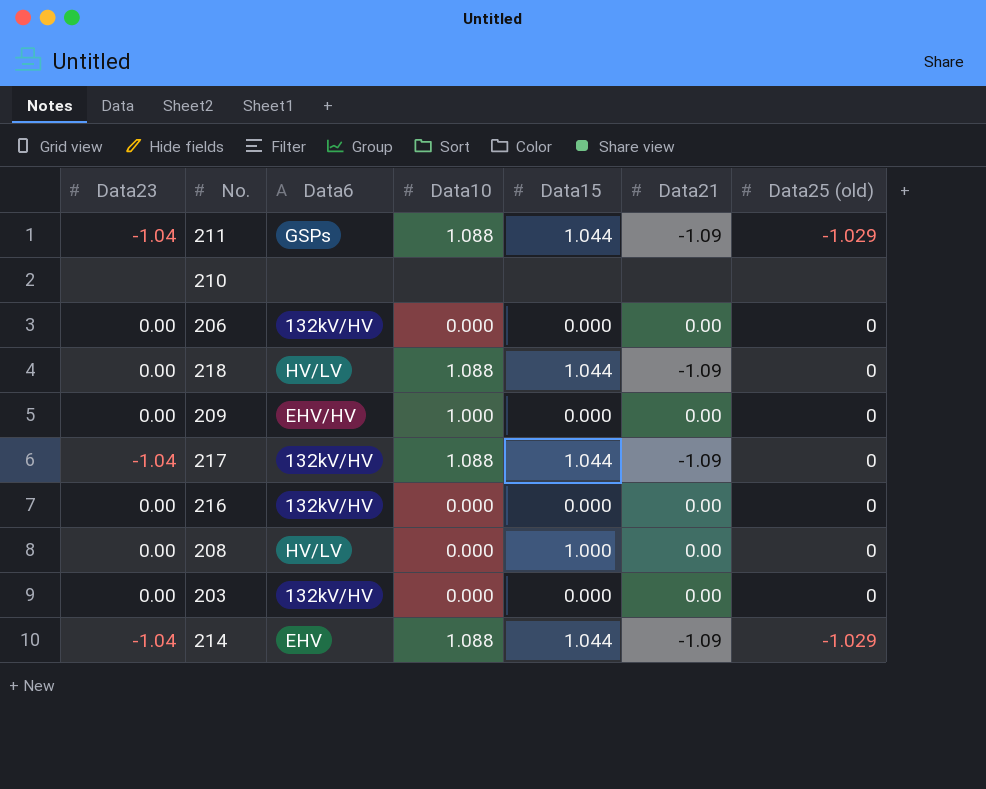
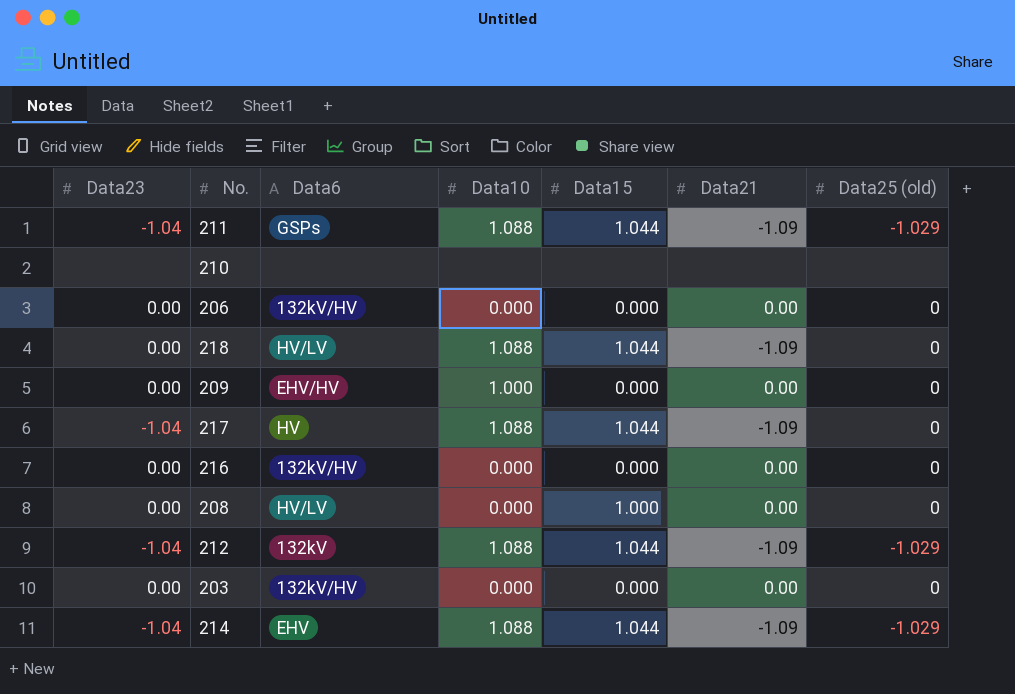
217 | Data6: 132kV/HV -> HV
row 212: none -> -1.04 | 132kV | 1.088 | 1.044 | -1.09 | -1.029

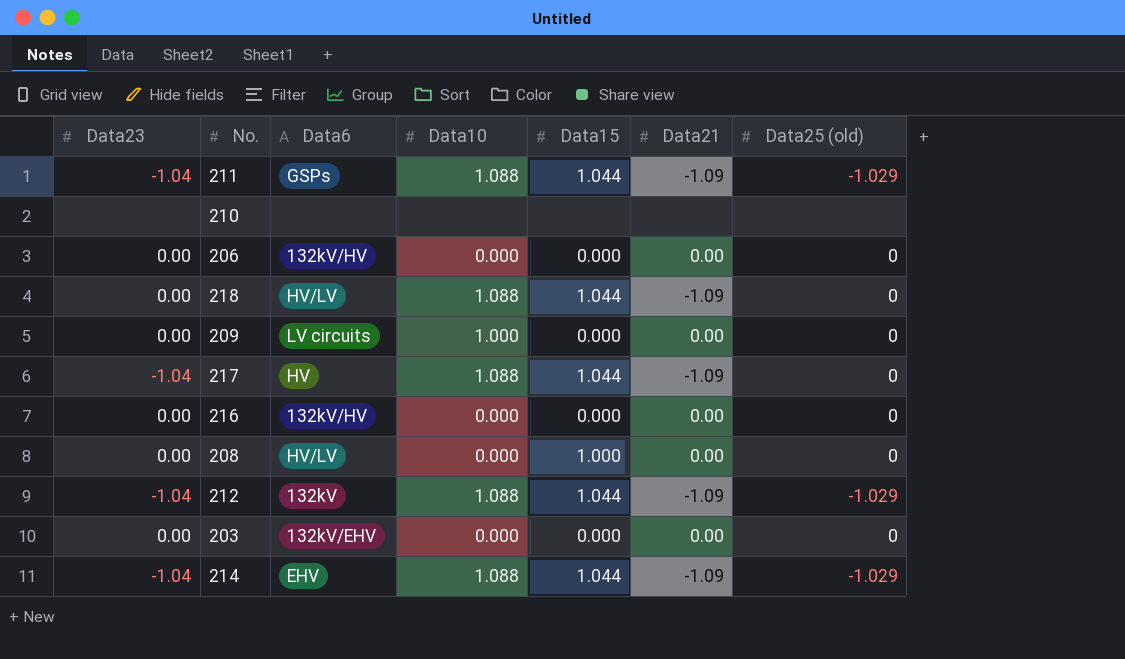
209 | Data6: EHV/HV -> LV circuits
203 | Data6: 132kV/HV -> 132kV/EHV

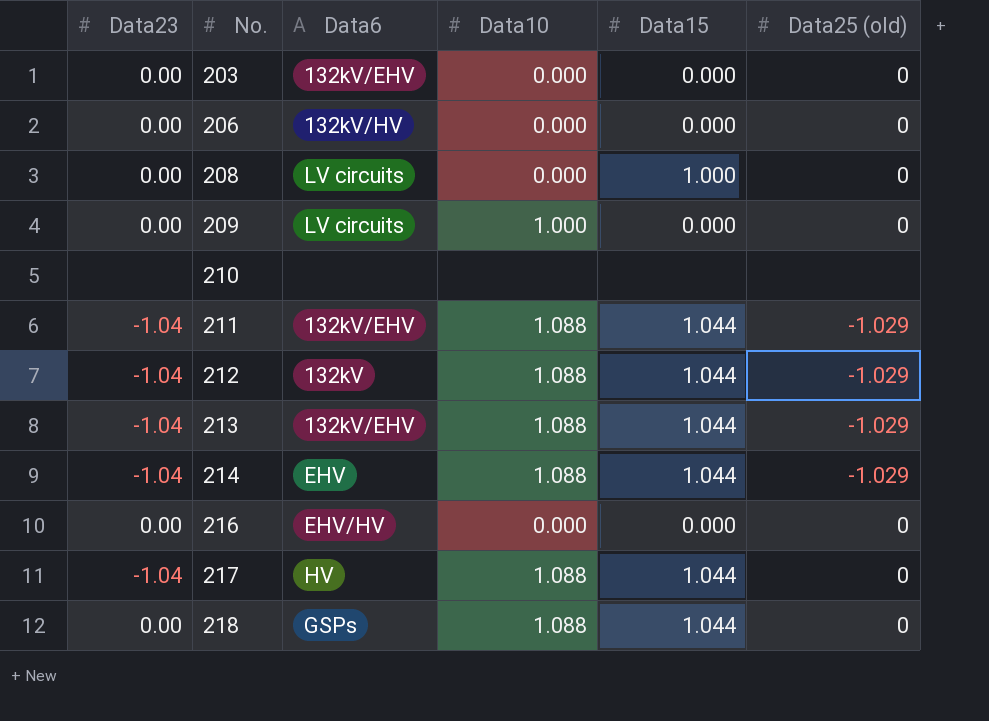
row order: none -> No. ascending
column Data21 | position: 6 -> none
208 | Data6: HV/LV -> LV circuits
211 | Data6: GSPs -> 132kV/EHV
row 213: none -> -1.04 | 132kV/EHV | 1.088 | 1.044 | -1.029
216 | Data6: 132kV/HV -> EHV/HV
218 | Data6: HV/LV -> GSPs

